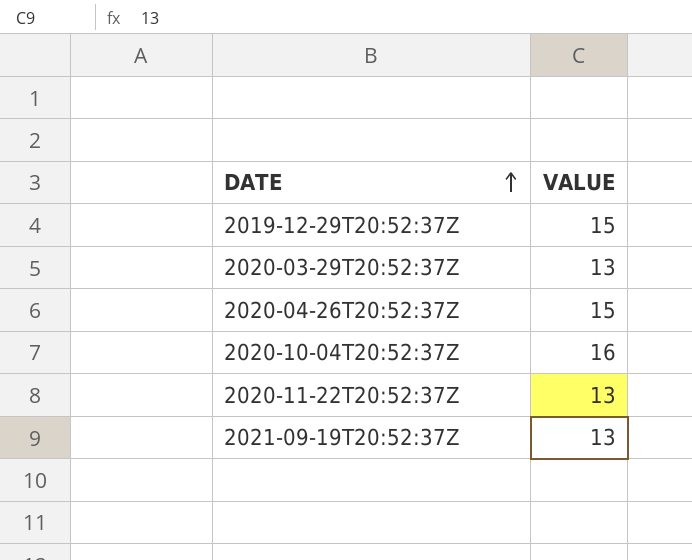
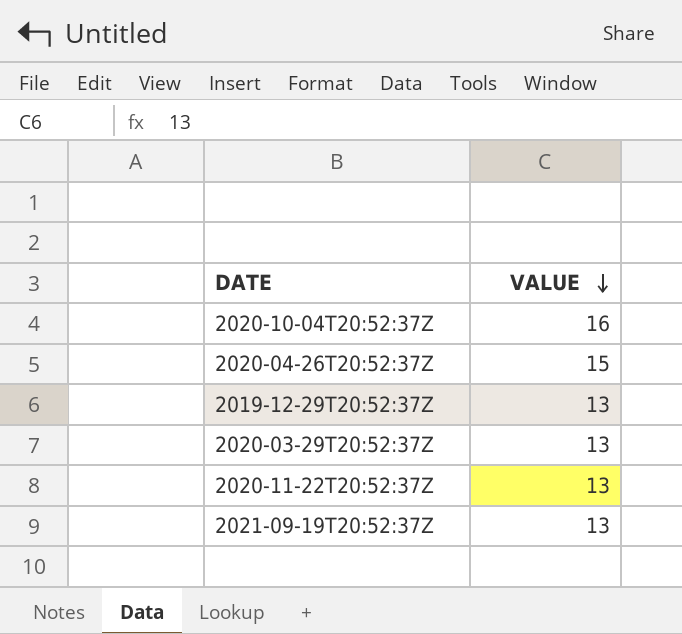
row order: DATE ascending -> VALUE descending
2019-12-29T20:52:37Z | VALUE: 15 -> 13

